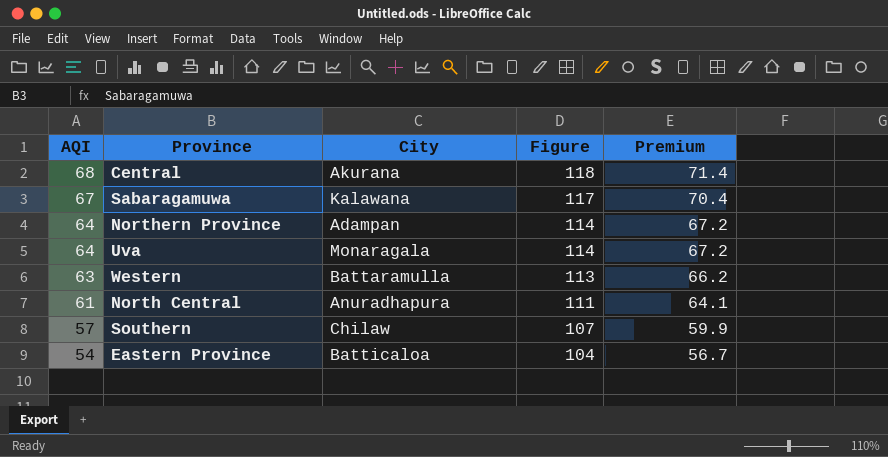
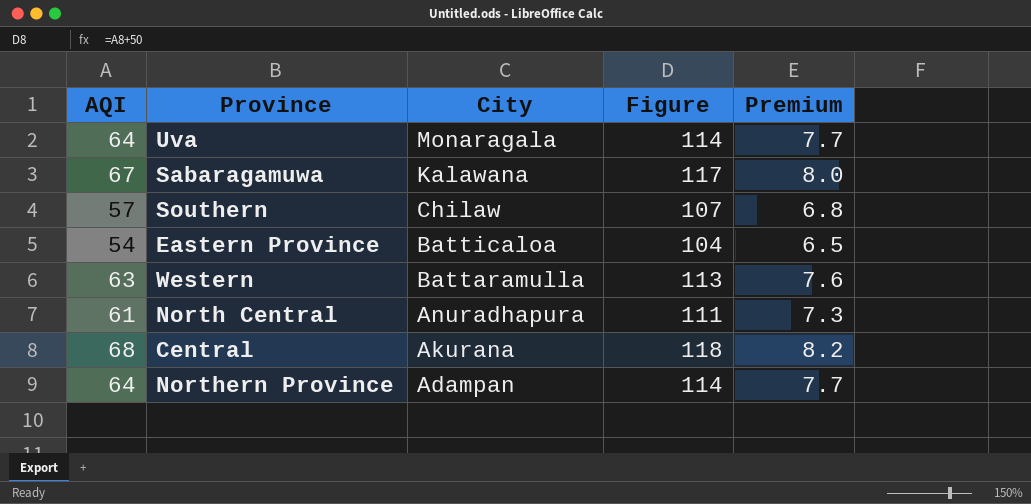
row order: AQI descending -> City descending
column Premium | formula: [AQI] * 1.05 -> [AQI] * 0.12

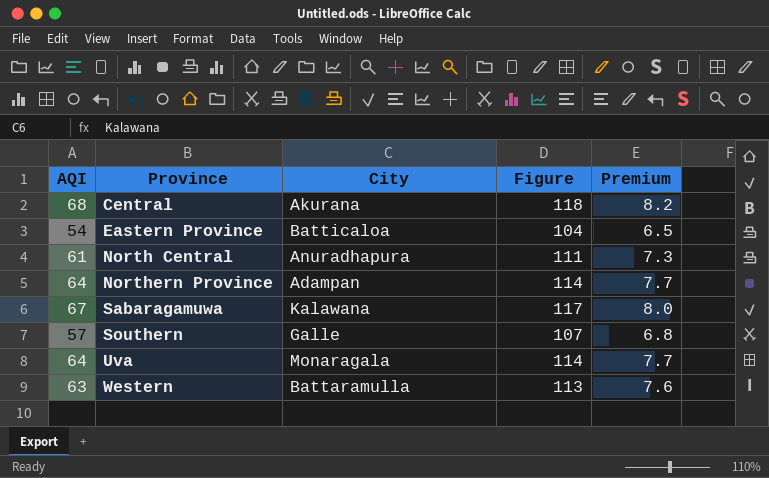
row order: City descending -> Province ascending
Southern | City: Chilaw -> Galle

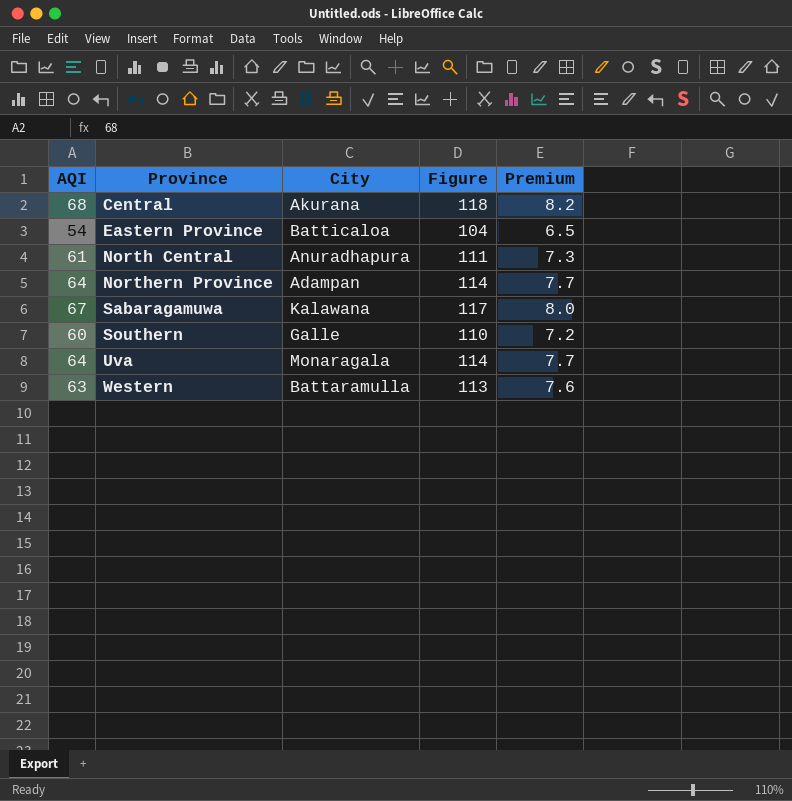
Southern | AQI: 57 -> 60
Southern | Figure: 107 -> 110
Southern | Premium: 6.8 -> 7.2

